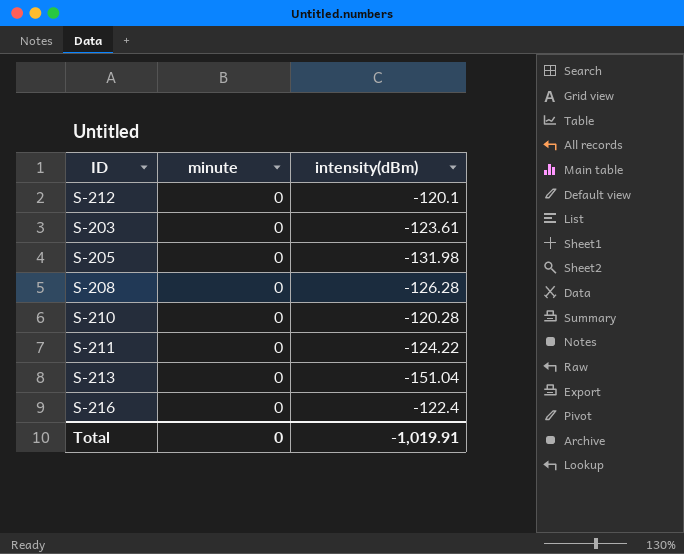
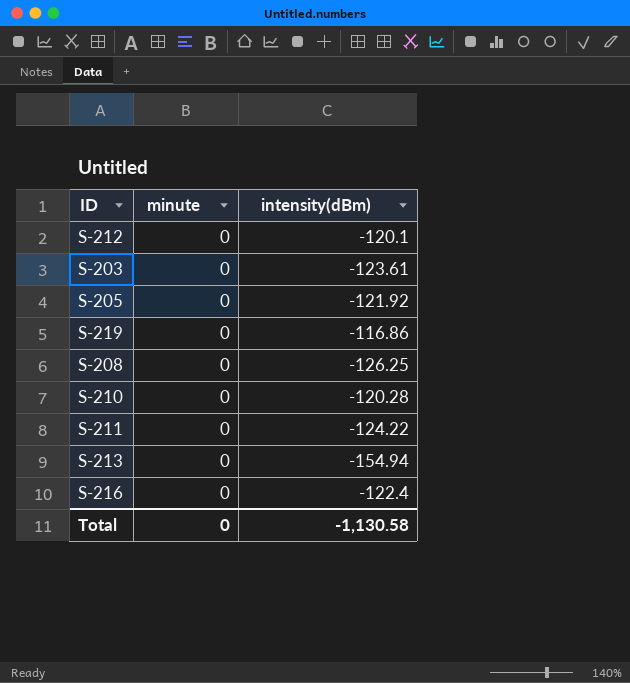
S-205 | intensity(dBm): -131.98 -> -121.92
row S-219: none -> 0 | -116.86
S-208 | intensity(dBm): -126.28 -> -126.25
S-213 | intensity(dBm): -151.04 -> -154.94
Total | intensity(dBm): -1,019.91 -> -1,130.58

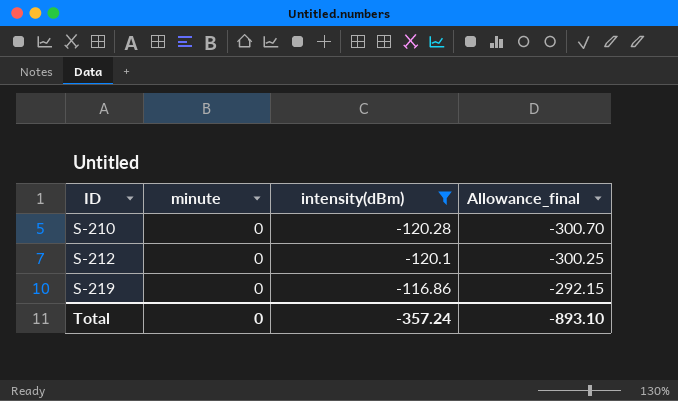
filter: none -> intensity(dBm) >= -120.28
row order: none -> ID ascending
column Allowance_final | formula: none -> [intensity(dBm)] * 2.5
Total | intensity(dBm): -1,130.58 -> -357.24

